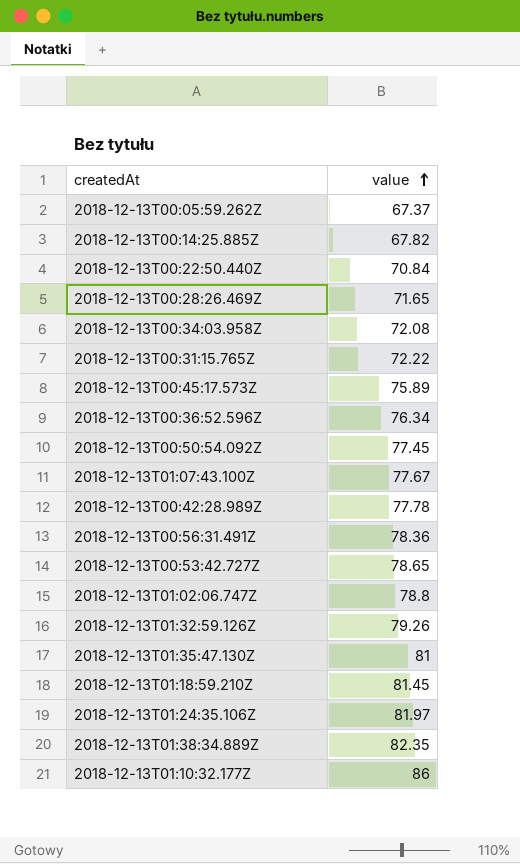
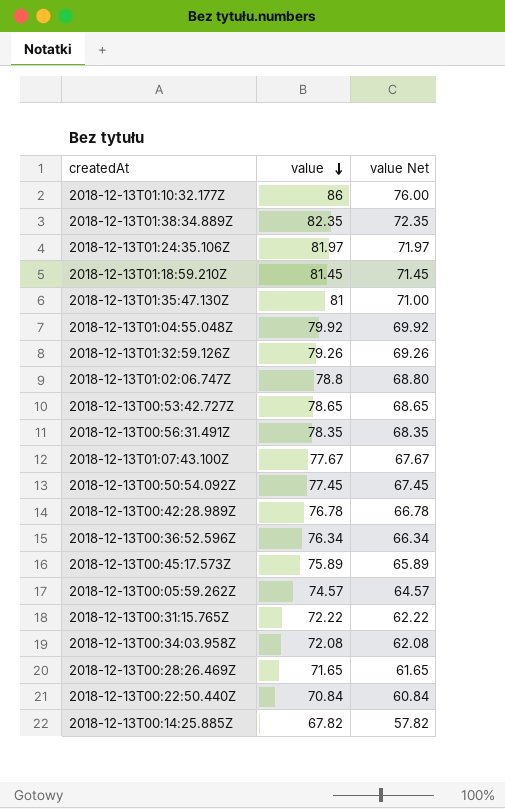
row order: value ascending -> value descending
column value Net | formula: none -> [value] - 10
row 2018-12-13T01:04:55.048Z: none -> 79.92 | 69.92
2018-12-13T00:56:31.491Z | value: 78.36 -> 78.35
2018-12-13T00:42:28.989Z | value: 77.78 -> 76.78
2018-12-13T00:05:59.262Z | value: 67.37 -> 74.57

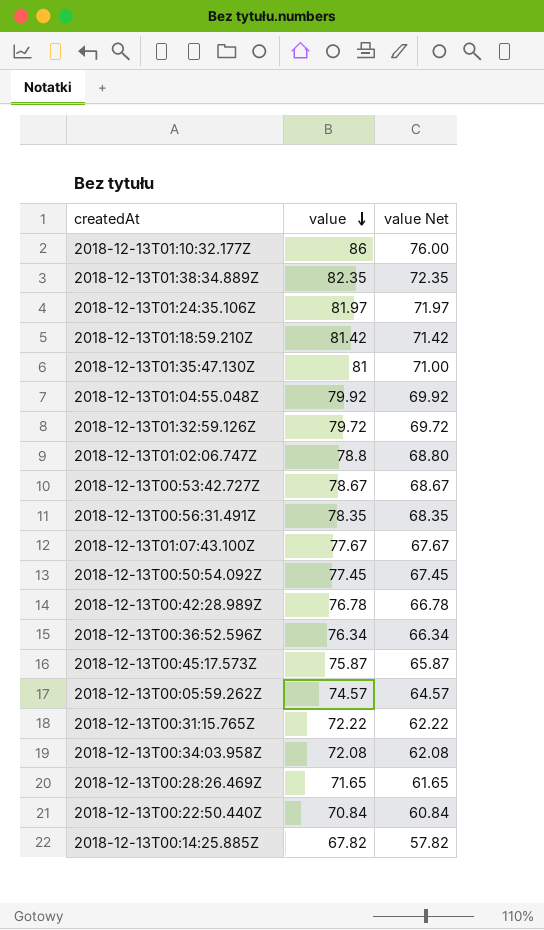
2018-12-13T01:18:59.210Z | value: 81.45 -> 81.42
2018-12-13T01:18:59.210Z | value Net: 71.45 -> 71.42
2018-12-13T01:32:59.126Z | value: 79.26 -> 79.72
2018-12-13T01:32:59.126Z | value Net: 69.26 -> 69.72
2018-12-13T00:53:42.727Z | value: 78.65 -> 78.67
2018-12-13T00:53:42.727Z | value Net: 68.65 -> 68.67
2018-12-13T00:45:17.573Z | value: 75.89 -> 75.87
2018-12-13T00:45:17.573Z | value Net: 65.89 -> 65.87

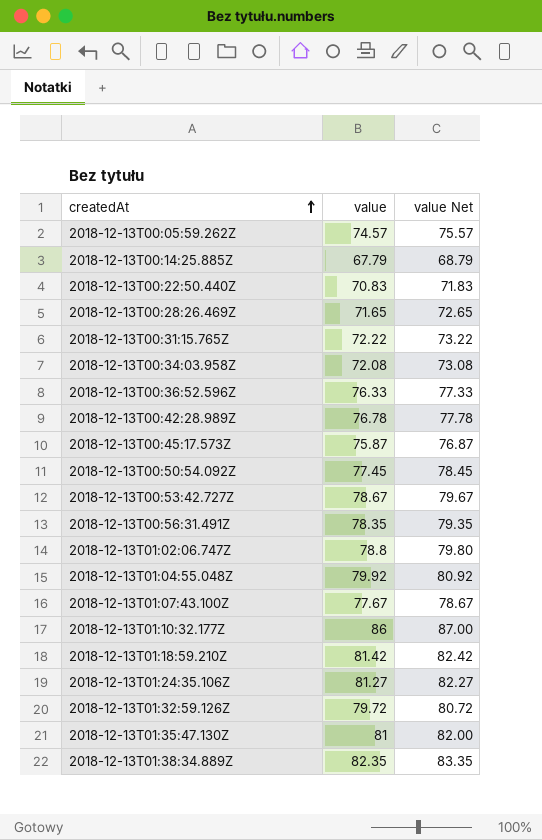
row order: value descending -> createdAt ascending
column value Net | formula: [value] - 10 -> [value] + 1
2018-12-13T00:14:25.885Z | value: 67.82 -> 67.79
2018-12-13T00:22:50.440Z | value: 70.84 -> 70.83
2018-12-13T00:36:52.596Z | value: 76.34 -> 76.33
2018-12-13T01:24:35.106Z | value: 81.97 -> 81.27

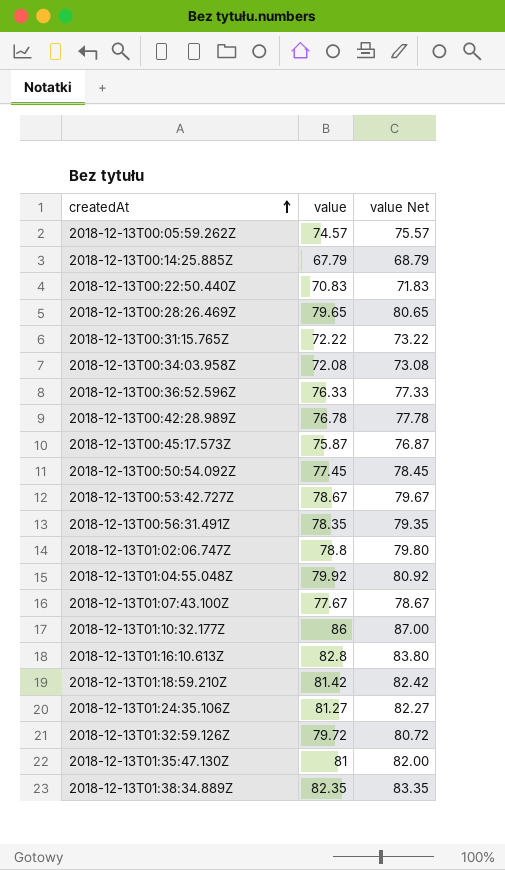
2018-12-13T00:28:26.469Z | value: 71.65 -> 79.65
2018-12-13T00:28:26.469Z | value Net: 72.65 -> 80.65
row 2018-12-13T01:16:10.613Z: none -> 82.8 | 83.80

